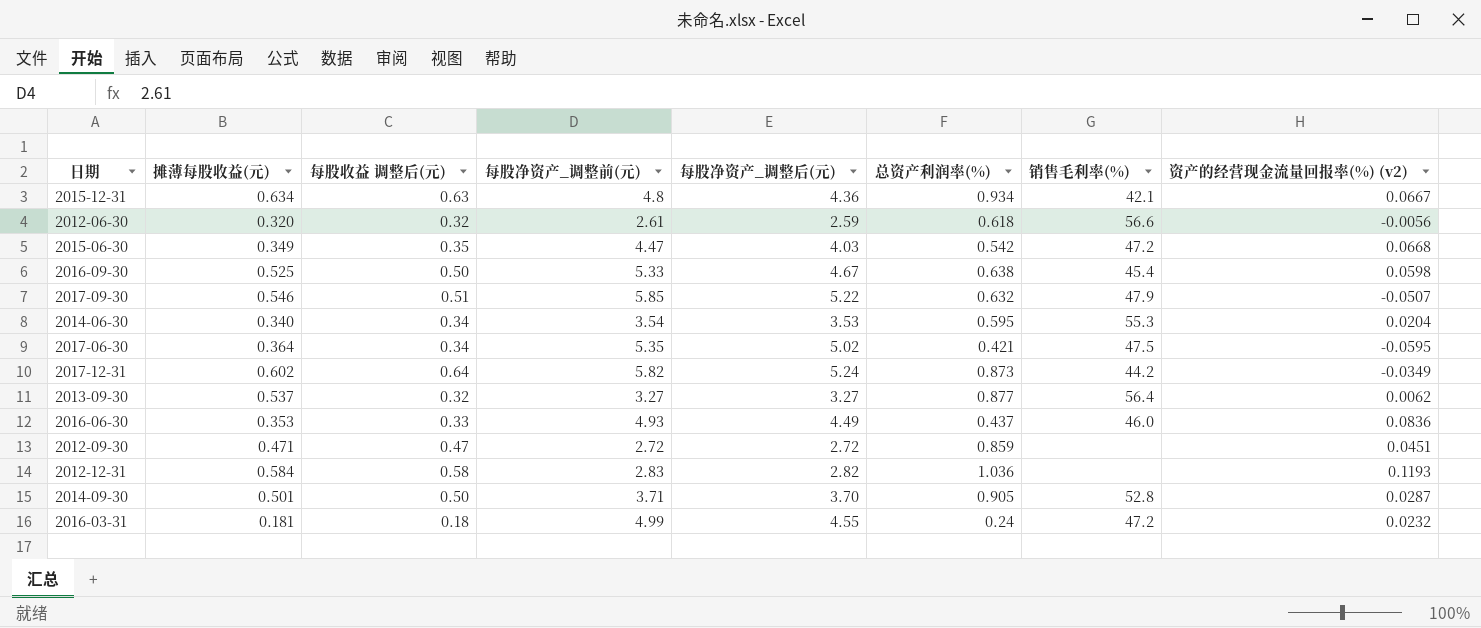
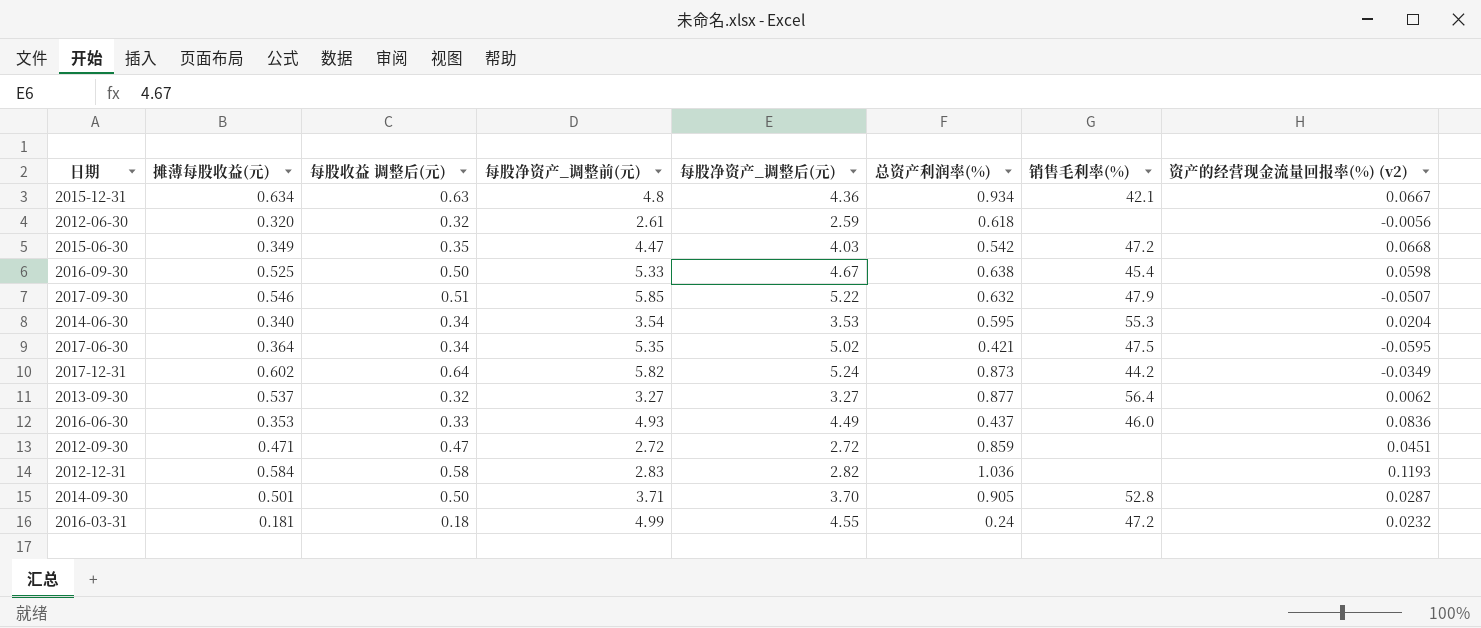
2012-06-30 | 销售毛利率(%): 56.6 -> none

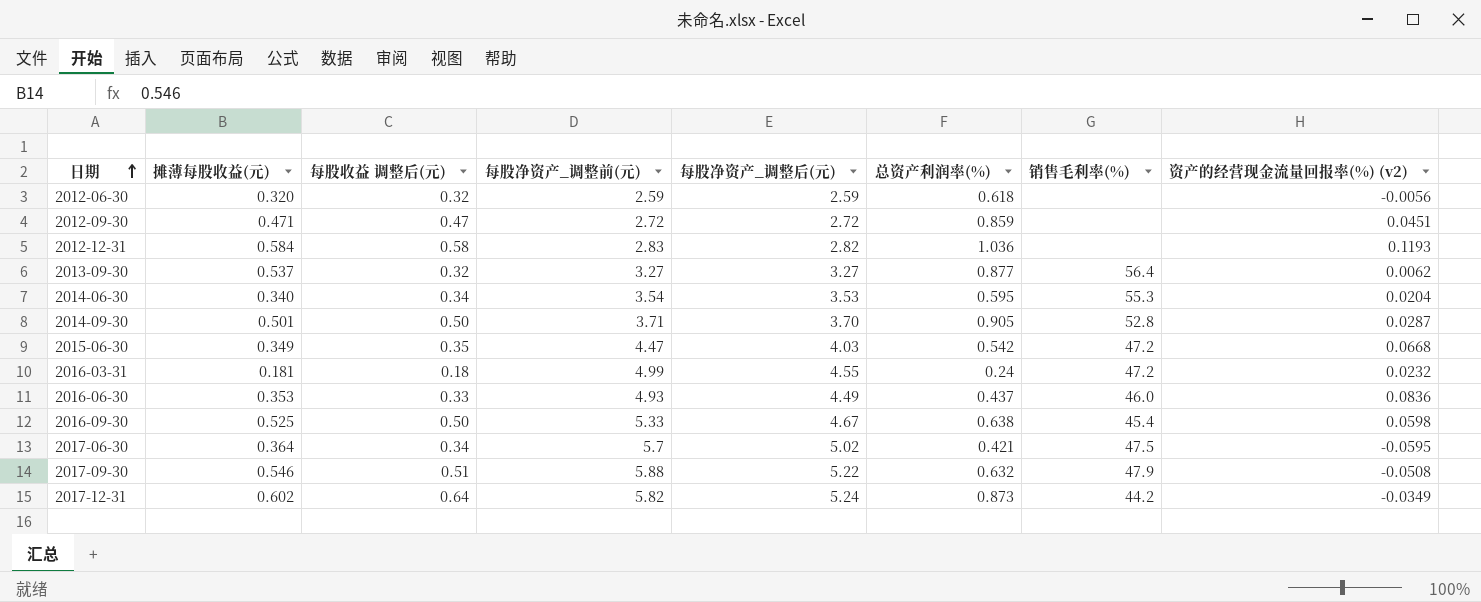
row order: none -> 日期 ascending
row 2015-12-31: 0.634 | 0.63 | 4.8 | 4.36 | 0.934 | 42.1 | 0.0667 -> none
2012-06-30 | 每股净资产_调整前(元): 2.61 -> 2.59
2017-06-30 | 每股净资产_调整前(元): 5.35 -> 5.7
2017-09-30 | 每股净资产_调整前(元): 5.85 -> 5.88
2017-09-30 | 资产的经营现金流量回报率(%) (v2): -0.0507 -> -0.0508

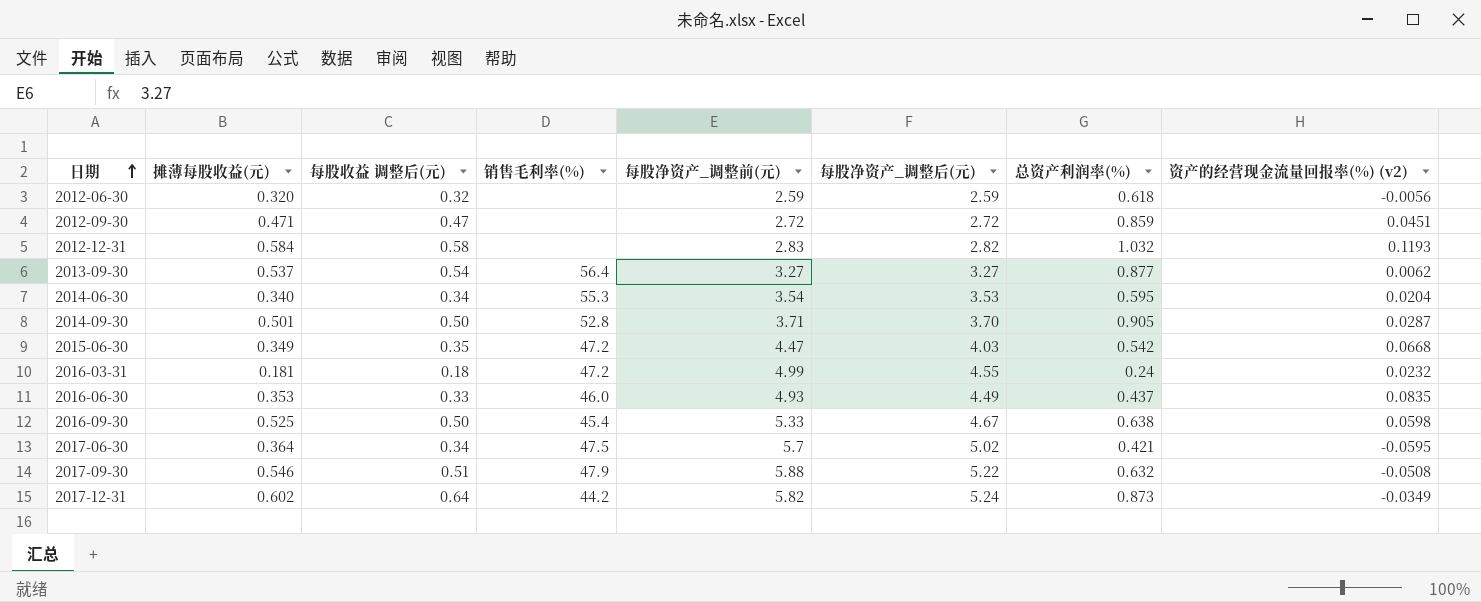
column 销售毛利率(%) | position: 7 -> 4
2012-12-31 | 总资产利润率(%): 1.036 -> 1.032
2013-09-30 | 每股收益 调整后(元): 0.32 -> 0.54
2016-06-30 | 资产的经营现金流量回报率(%) (v2): 0.0836 -> 0.0835

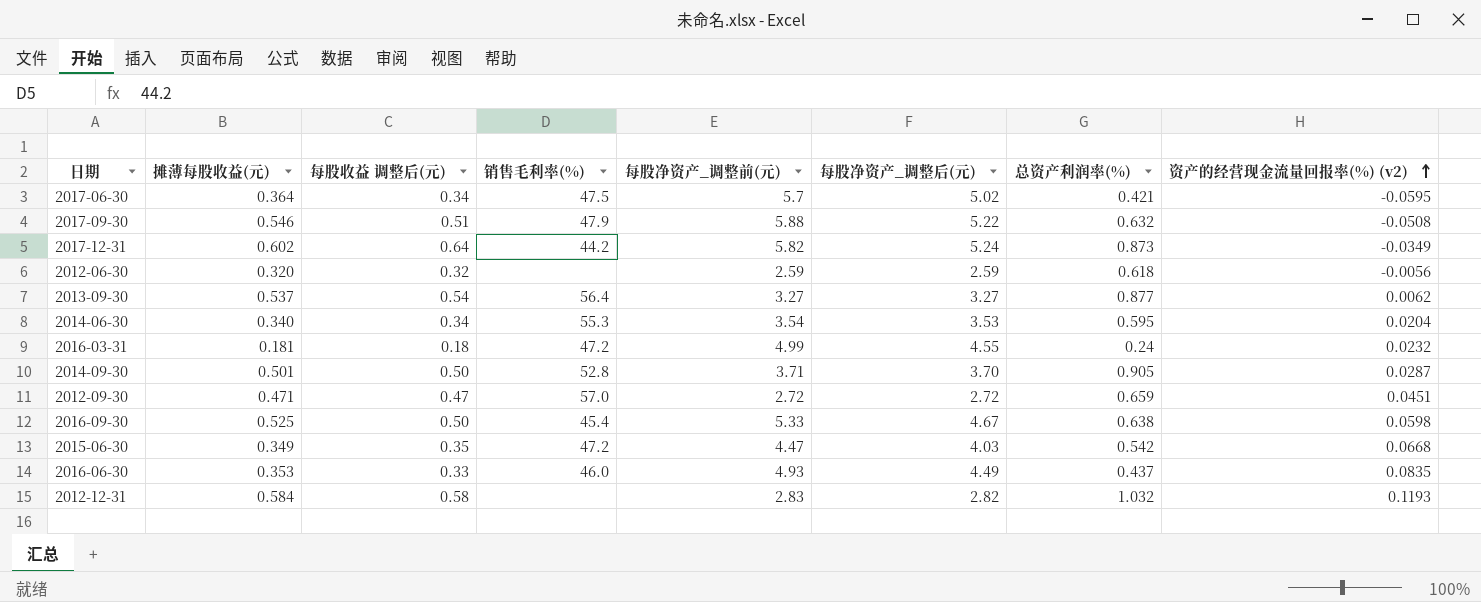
row order: 日期 ascending -> 资产的经营现金流量回报率(%) (v2) ascending
2012-09-30 | 销售毛利率(%): none -> 57.0
2012-09-30 | 总资产利润率(%): 0.859 -> 0.659

